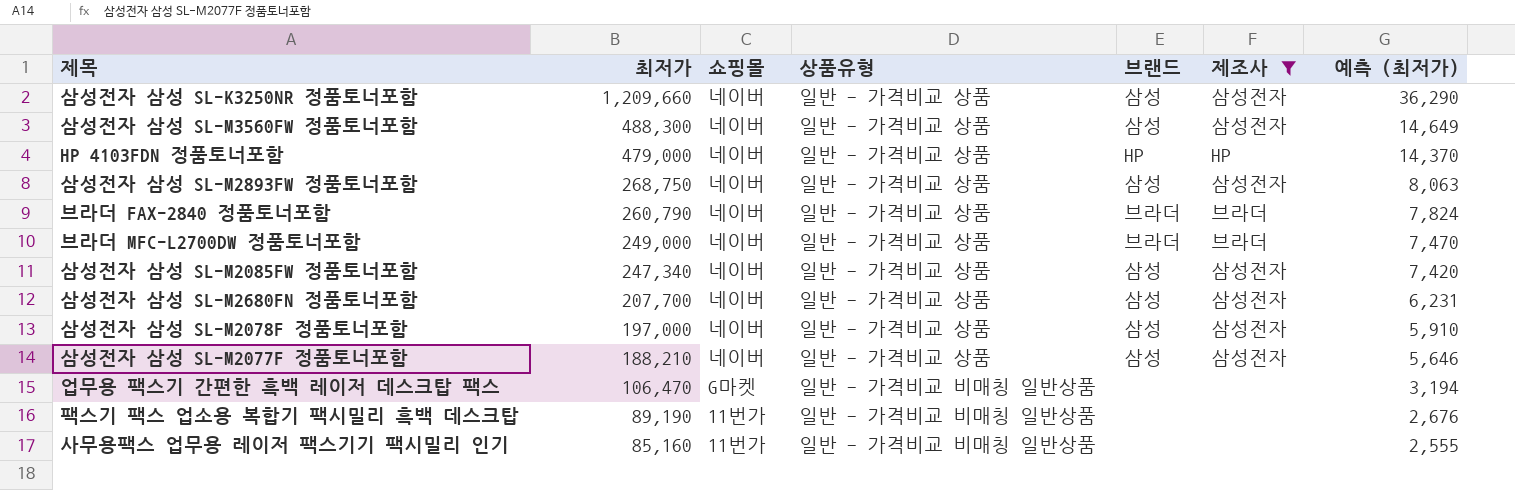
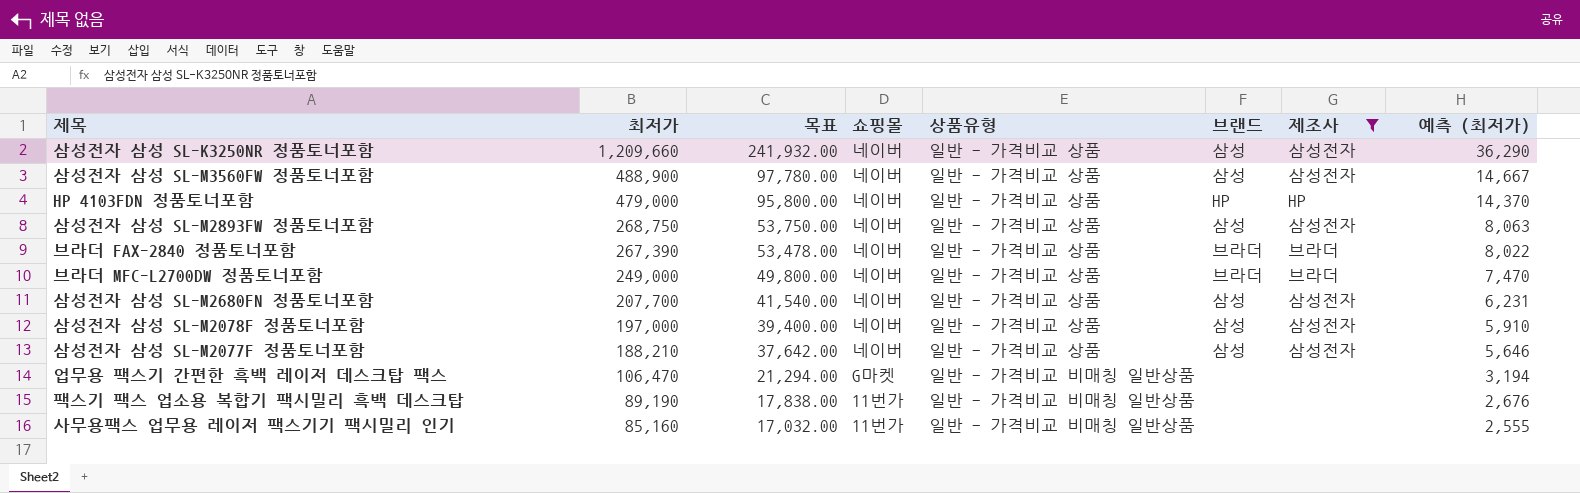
column 목표 | formula: none -> [최저가] * 0.2
row 삼성전자 삼성 SL-M2085FW 정품토너포함: 247,340 | 네이버 | 일반 - 가격비교 상품 | 삼성 | 삼성전자 | 7,420 -> none
삼성전자 삼성 SL-M3560FW 정품토너포함 | 최저가: 488,300 -> 488,900
삼성전자 삼성 SL-M3560FW 정품토너포함 | 예측 (최저가): 14,649 -> 14,667
브라더 FAX-2840 정품토너포함 | 최저가: 260,790 -> 267,390
브라더 FAX-2840 정품토너포함 | 예측 (최저가): 7,824 -> 8,022

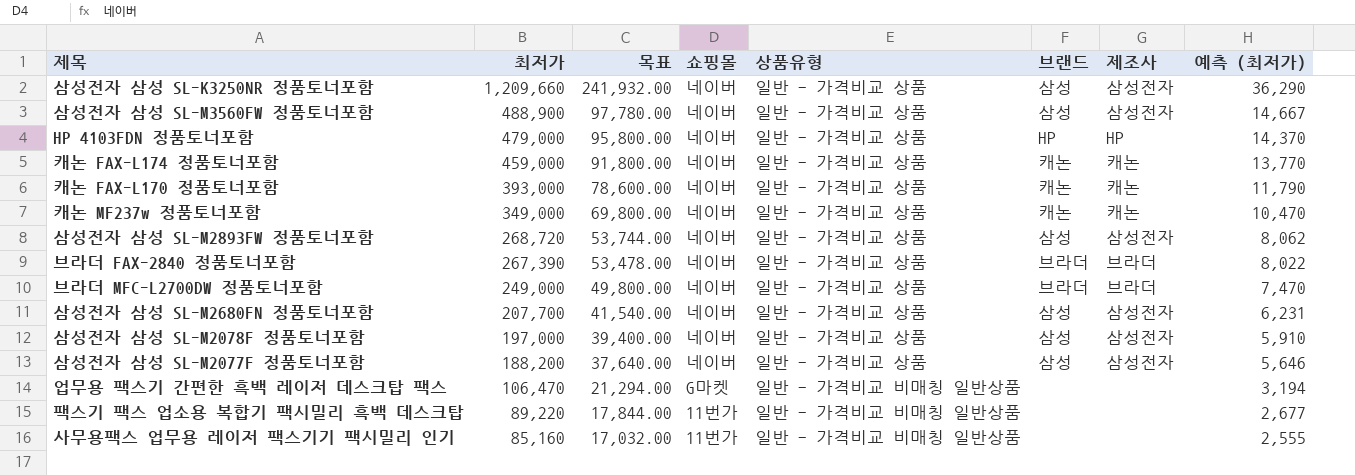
filter: 제조사 != 캐논 -> none
삼성전자 삼성 SL-M2893FW 정품토너포함 | 최저가: 268,750 -> 268,720
삼성전자 삼성 SL-M2893FW 정품토너포함 | 목표: 53,750.00 -> 53,744.00
삼성전자 삼성 SL-M2893FW 정품토너포함 | 예측 (최저가): 8,063 -> 8,062
삼성전자 삼성 SL-M2077F 정품토너포함 | 최저가: 188,210 -> 188,200
삼성전자 삼성 SL-M2077F 정품토너포함 | 목표: 37,642.00 -> 37,640.00
팩스기 팩스 업소용 복합기 팩시밀리 흑백 데스크탑 | 최저가: 89,190 -> 89,220
팩스기 팩스 업소용 복합기 팩시밀리 흑백 데스크탑 | 목표: 17,838.00 -> 17,844.00
팩스기 팩스 업소용 복합기 팩시밀리 흑백 데스크탑 | 예측 (최저가): 2,676 -> 2,677

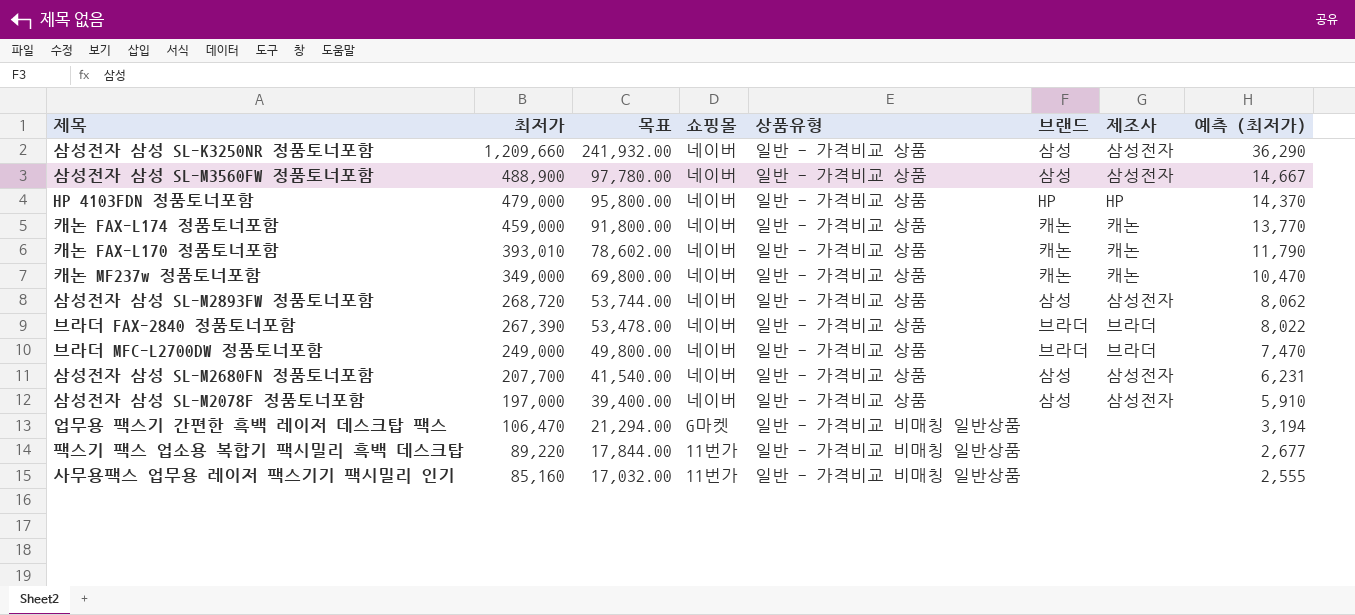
row 삼성전자 삼성 SL-M2077F 정품토너포함: 188,200 | 37,640.00 | 네이버 | 일반 - 가격비교 상품 | 삼성 | 삼성전자 | 5,646 -> none
캐논 FAX-L170 정품토너포함 | 최저가: 393,000 -> 393,010
캐논 FAX-L170 정품토너포함 | 목표: 78,600.00 -> 78,602.00

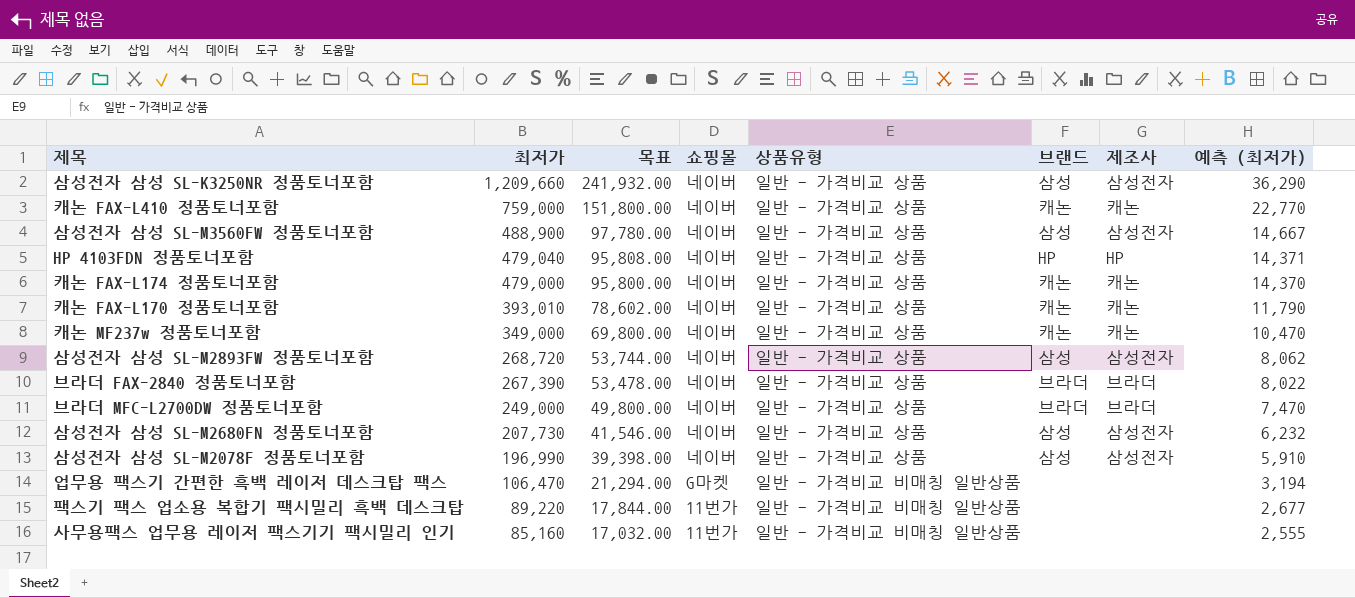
row 캐논 FAX-L410 정품토너포함: none -> 759,000 | 151,800.00 | 네이버 | 일반 - 가격비교 상품 | 캐논 | 캐논 | 22,770
HP 4103FDN 정품토너포함 | 최저가: 479,000 -> 479,040
HP 4103FDN 정품토너포함 | 목표: 95,800.00 -> 95,808.00
HP 4103FDN 정품토너포함 | 예측 (최저가): 14,370 -> 14,371
캐논 FAX-L174 정품토너포함 | 최저가: 459,000 -> 479,000
캐논 FAX-L174 정품토너포함 | 목표: 91,800.00 -> 95,800.00
캐논 FAX-L174 정품토너포함 | 예측 (최저가): 13,770 -> 14,370
삼성전자 삼성 SL-M2680FN 정품토너포함 | 최저가: 207,700 -> 207,730
삼성전자 삼성 SL-M2680FN 정품토너포함 | 목표: 41,540.00 -> 41,546.00
삼성전자 삼성 SL-M2680FN 정품토너포함 | 예측 (최저가): 6,231 -> 6,232
삼성전자 삼성 SL-M2078F 정품토너포함 | 최저가: 197,000 -> 196,990
삼성전자 삼성 SL-M2078F 정품토너포함 | 목표: 39,400.00 -> 39,398.00

